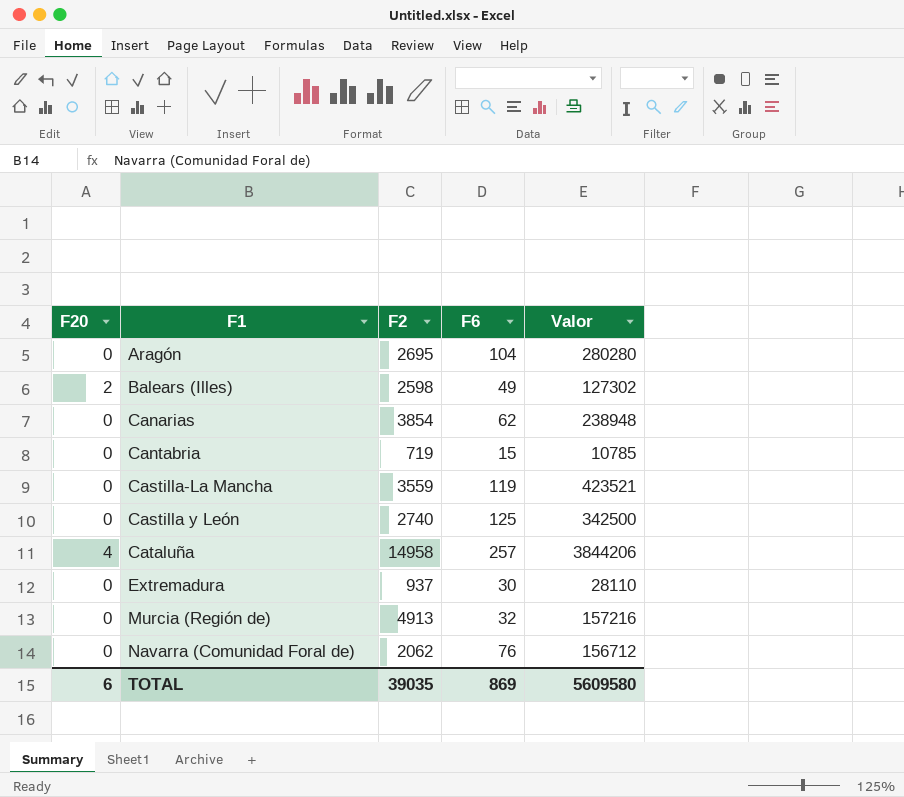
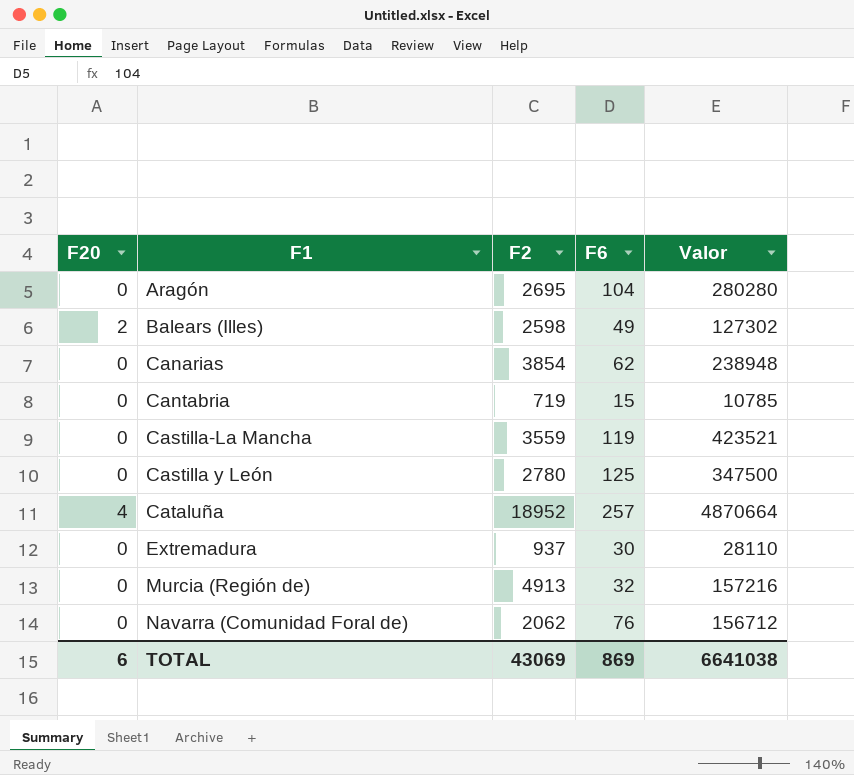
Castilla y León | F2: 2740 -> 2780
Castilla y León | Valor: 342500 -> 347500
Cataluña | F2: 14958 -> 18952
Cataluña | Valor: 3844206 -> 4870664
TOTAL | F2: 39035 -> 43069
TOTAL | Valor: 5609580 -> 6641038

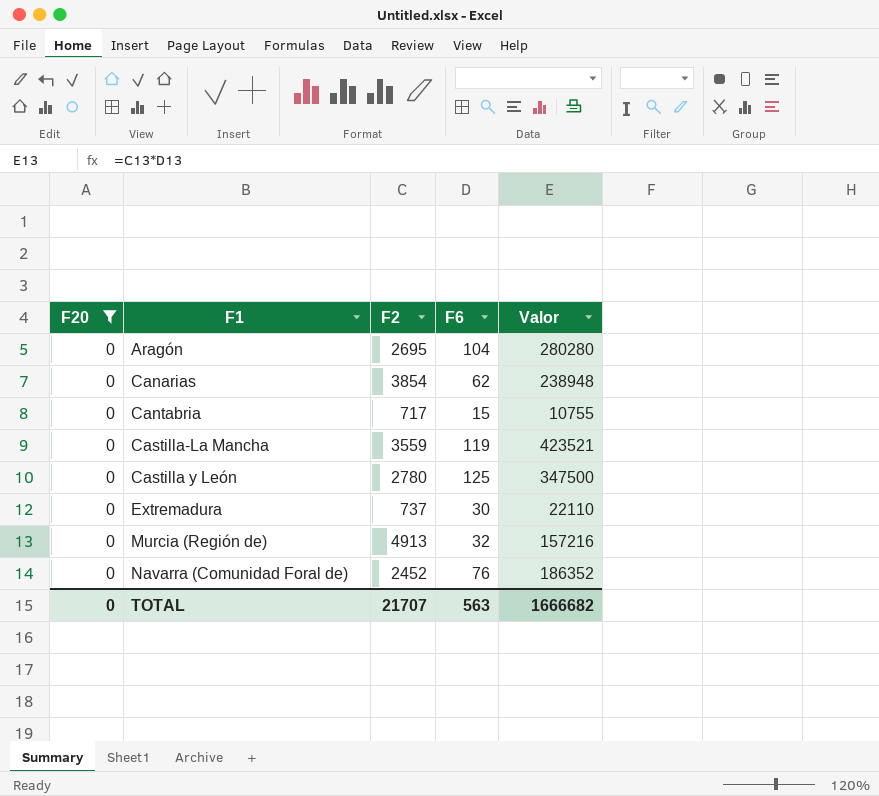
filter: none -> F20 = 0
Cantabria | F2: 719 -> 717
Cantabria | Valor: 10785 -> 10755
Extremadura | F2: 937 -> 737
Extremadura | Valor: 28110 -> 22110
Navarra (Comunidad Foral de) | F2: 2062 -> 2452
Navarra (Comunidad Foral de) | Valor: 156712 -> 186352
TOTAL | F20: 6 -> 0
TOTAL | F2: 43069 -> 21707
TOTAL | F6: 869 -> 563
TOTAL | Valor: 6641038 -> 1666682

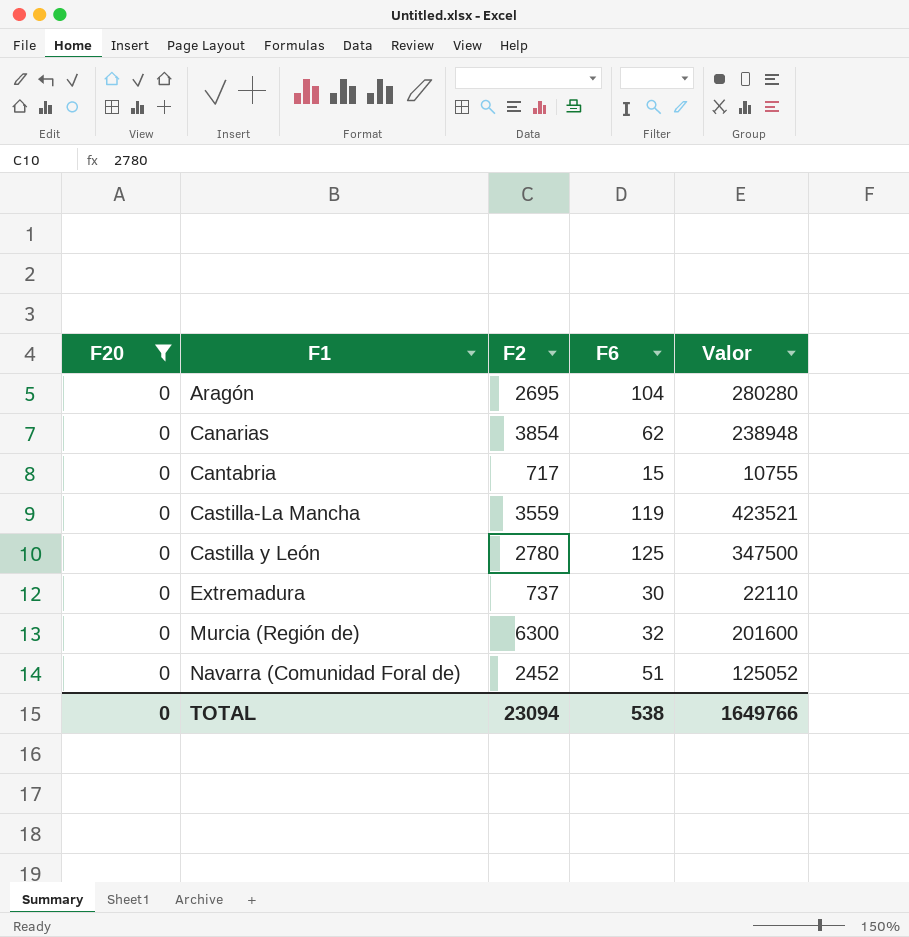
Murcia (Región de) | F2: 4913 -> 6300
Murcia (Región de) | Valor: 157216 -> 201600
Navarra (Comunidad Foral de) | F6: 76 -> 51
Navarra (Comunidad Foral de) | Valor: 186352 -> 125052
TOTAL | F2: 21707 -> 23094
TOTAL | F6: 563 -> 538
TOTAL | Valor: 1666682 -> 1649766

